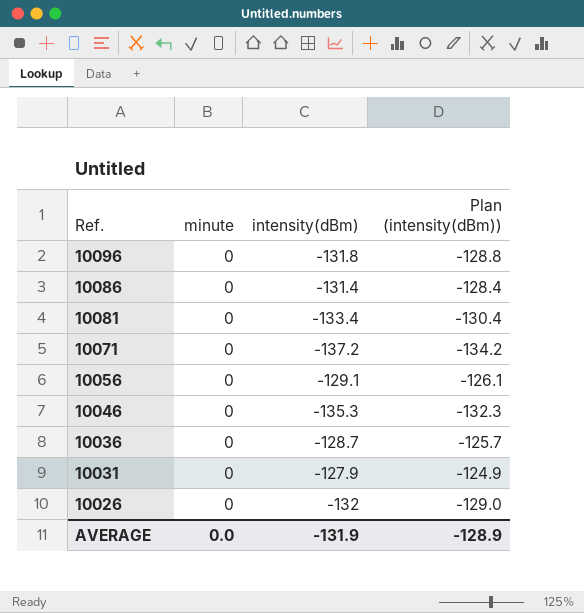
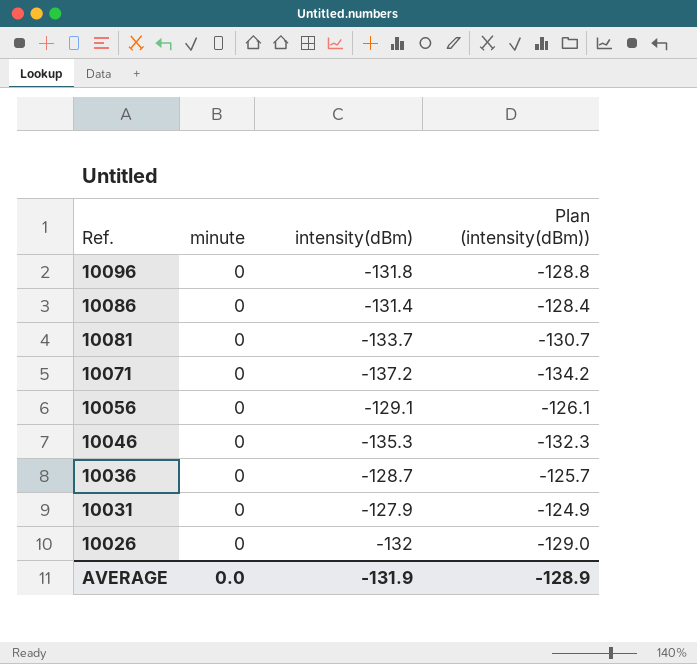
10081 | intensity(dBm): -133.4 -> -133.7
10081 | Plan (intensity(dBm)): -130.4 -> -130.7

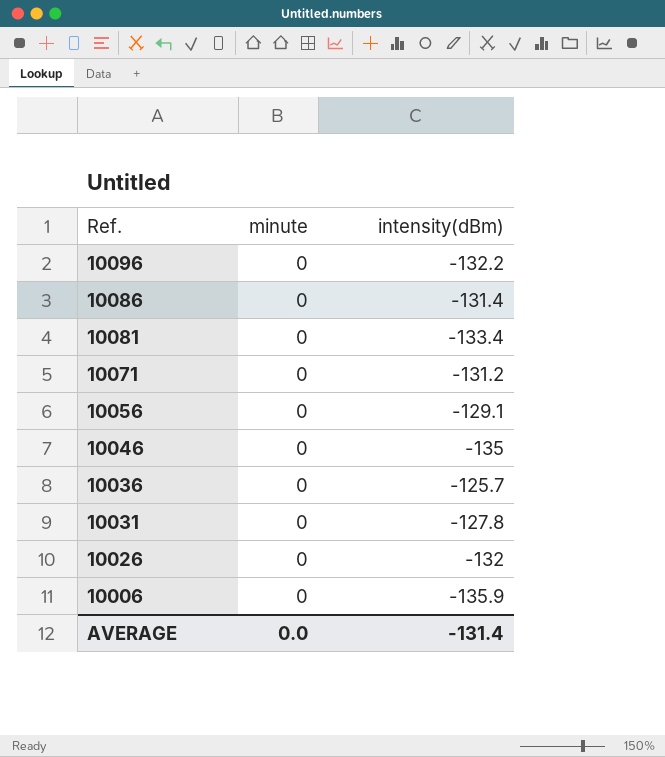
column Plan (intensity(dBm)) | formula: [intensity(dBm)] + 3 -> none
10096 | intensity(dBm): -131.8 -> -132.2
10081 | intensity(dBm): -133.7 -> -133.4
10071 | intensity(dBm): -137.2 -> -131.2
10046 | intensity(dBm): -135.3 -> -135
10036 | intensity(dBm): -128.7 -> -125.7
10031 | intensity(dBm): -127.9 -> -127.8
row 10006: none -> 0 | -135.9
AVERAGE | intensity(dBm): -131.9 -> -131.4

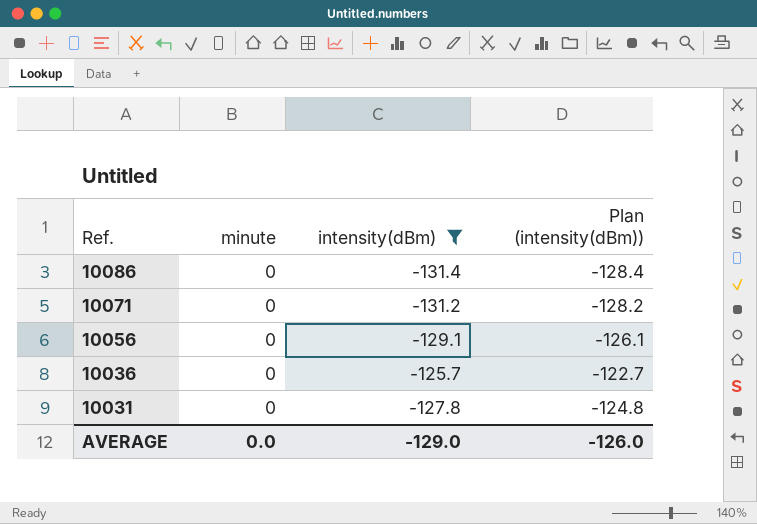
filter: none -> intensity(dBm) >= -131.4
column Plan (intensity(dBm)) | formula: none -> [intensity(dBm)] + 3
AVERAGE | intensity(dBm): -131.4 -> -129.0

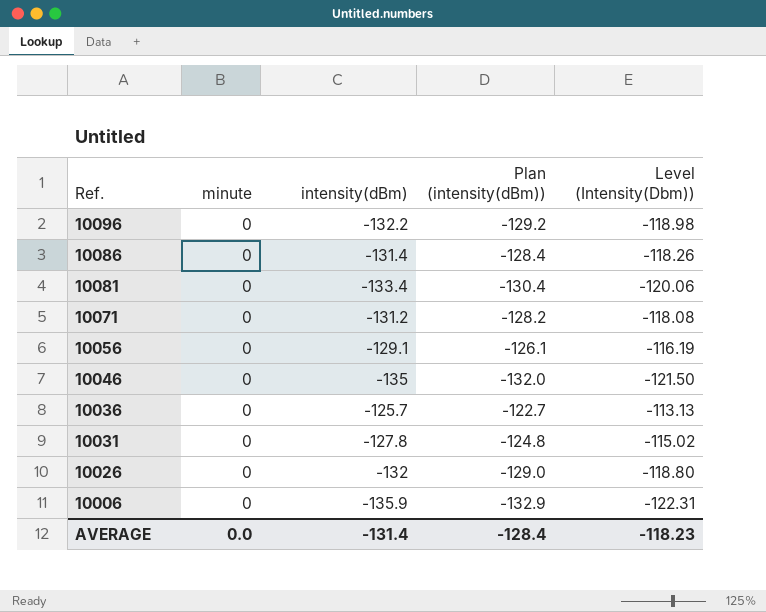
filter: intensity(dBm) >= -131.4 -> none
column Level (Intensity(Dbm)) | formula: none -> [intensity(dBm)] * 0.9
AVERAGE | intensity(dBm): -129.0 -> -131.4
AVERAGE | Plan (intensity(dBm)): -126.0 -> -128.4

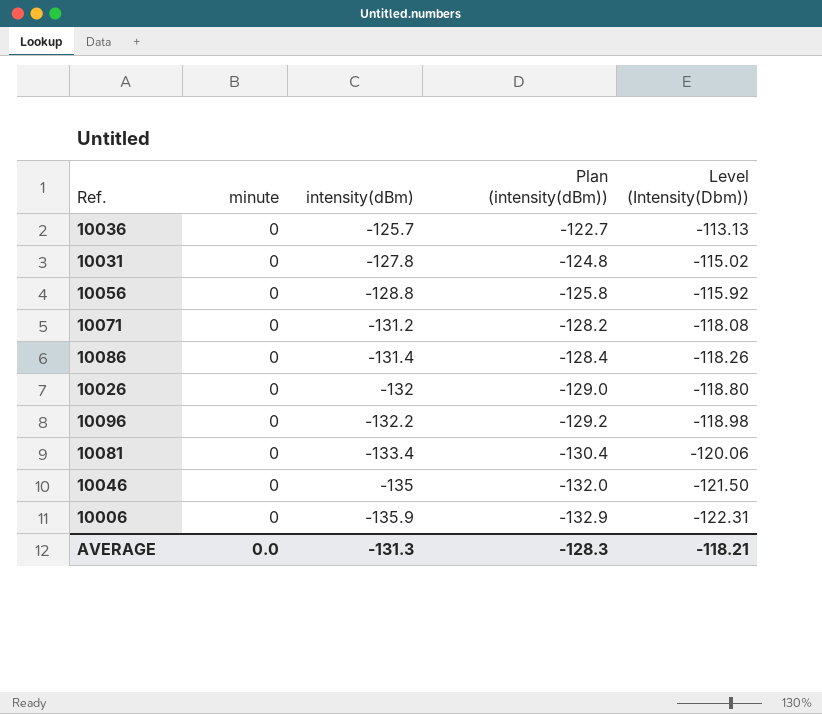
row order: Ref. descending -> intensity(dBm) descending
10056 | intensity(dBm): -129.1 -> -128.8
10056 | Plan (intensity(dBm)): -126.1 -> -125.8
10056 | Level (Intensity(Dbm)): -116.19 -> -115.92
AVERAGE | intensity(dBm): -131.4 -> -131.3
AVERAGE | Plan (intensity(dBm)): -128.4 -> -128.3
AVERAGE | Level (Intensity(Dbm)): -118.23 -> -118.21

